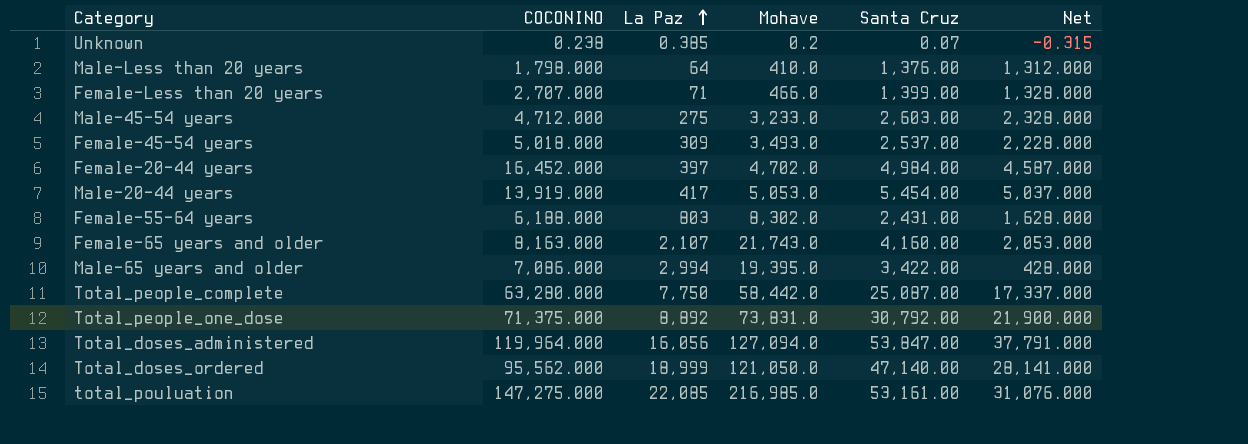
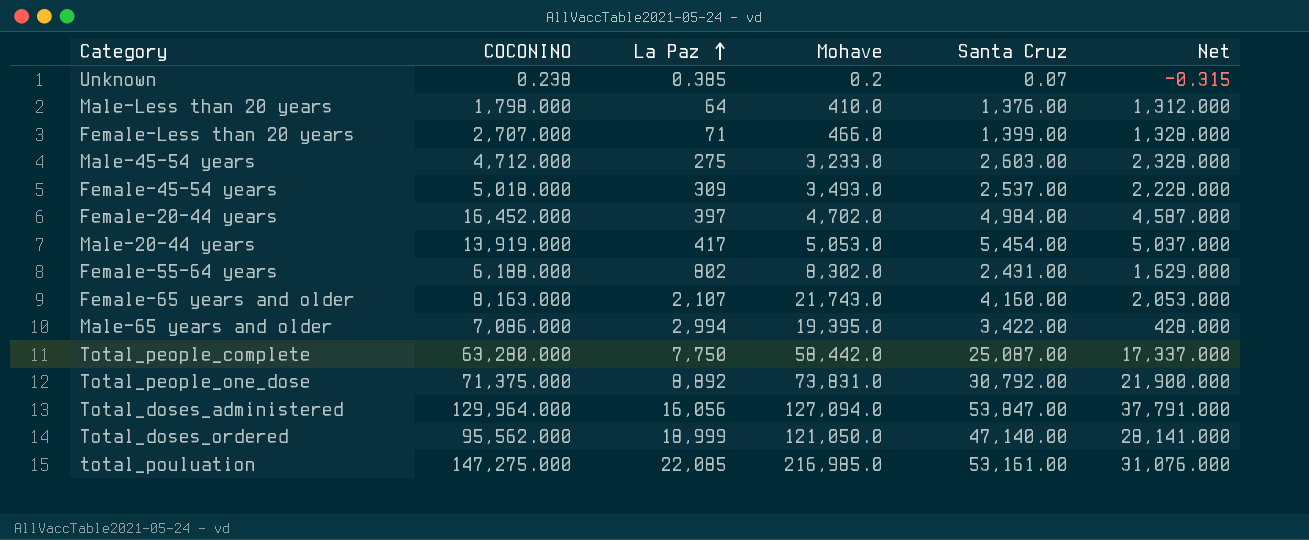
Female-55-64 years | La Paz: 803 -> 802
Female-55-64 years | Net: 1,628.000 -> 1,629.000
Total_doses_administered | COCONINO: 119,964.000 -> 129,964.000

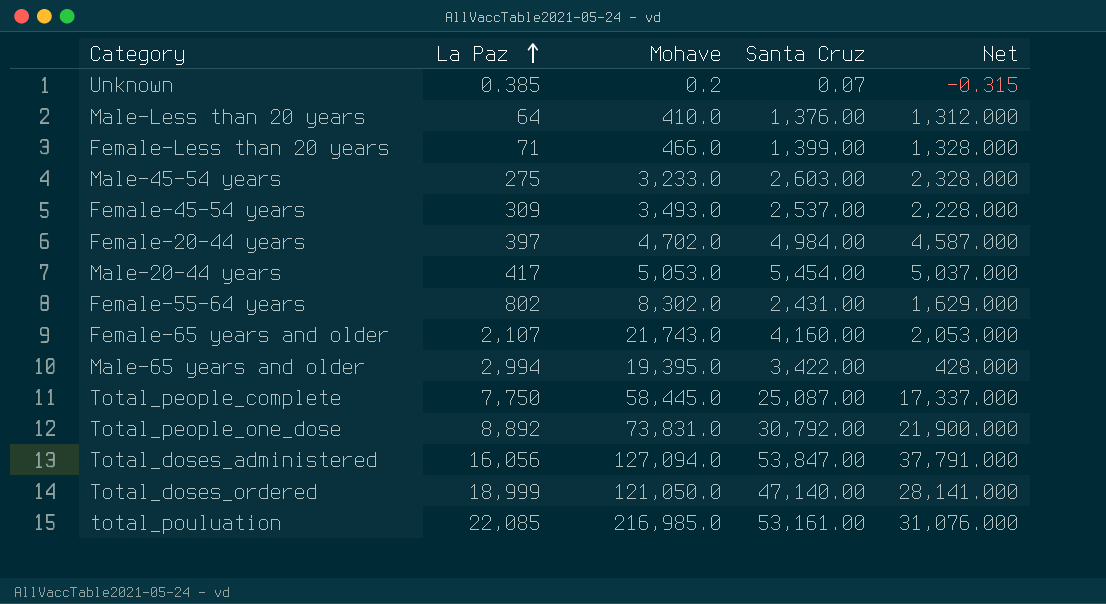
column COCONINO | position: 2 -> none
Total_people_complete | Mohave: 58,442.0 -> 58,445.0

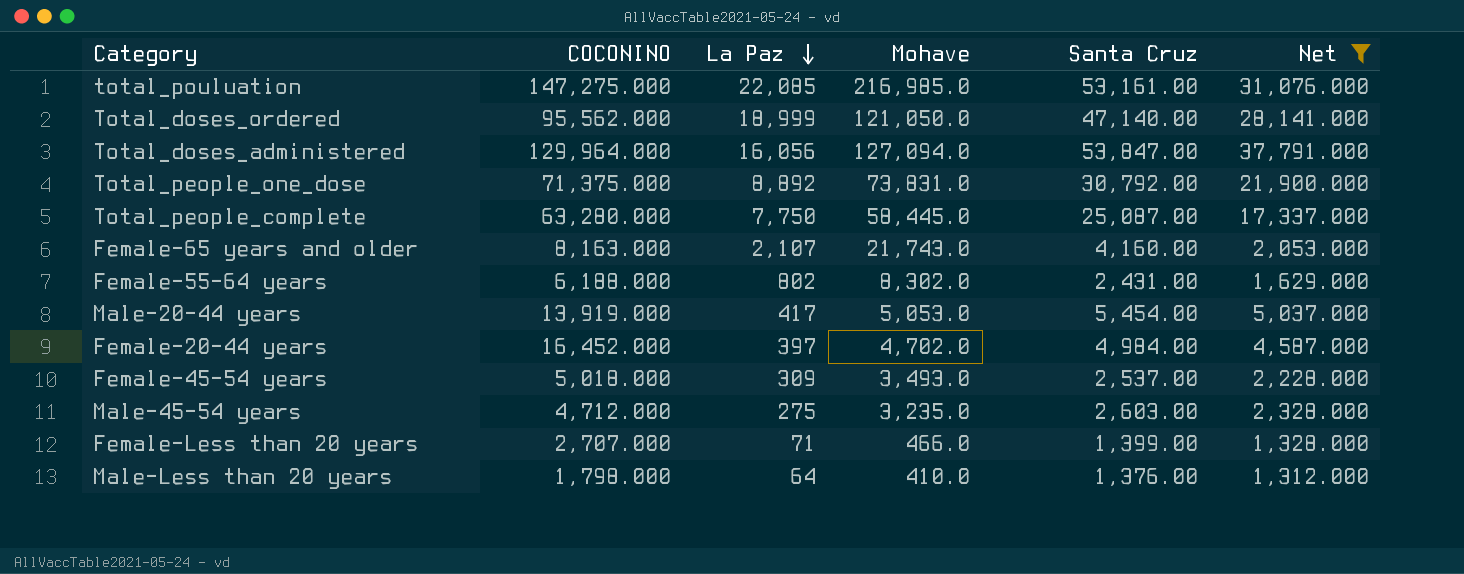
filter: none -> Net >= 1,312.000
row order: La Paz ascending -> La Paz descending
column COCONINO | position: none -> 2
Male-45-54 years | Mohave: 3,233.0 -> 3,235.0

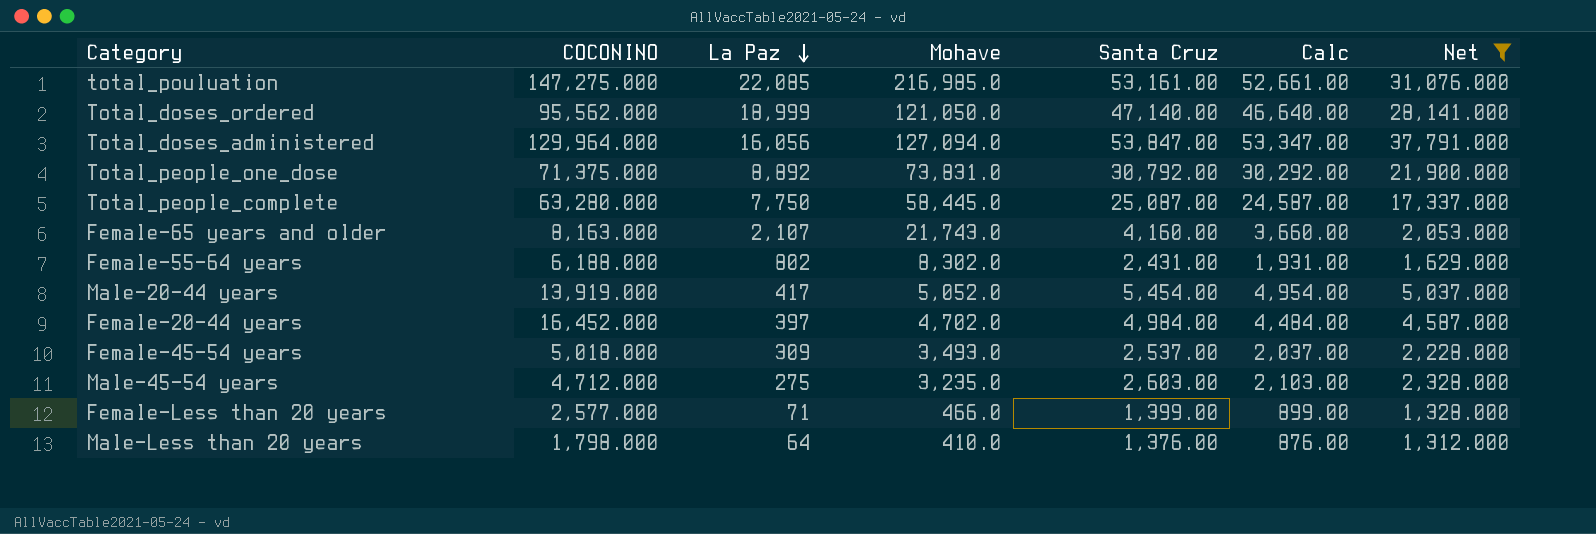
column Calc | formula: none -> [Santa Cruz] - 500
Male-20-44 years | Mohave: 5,053.0 -> 5,052.0
Female-Less than 20 years | COCONINO: 2,707.000 -> 2,577.000

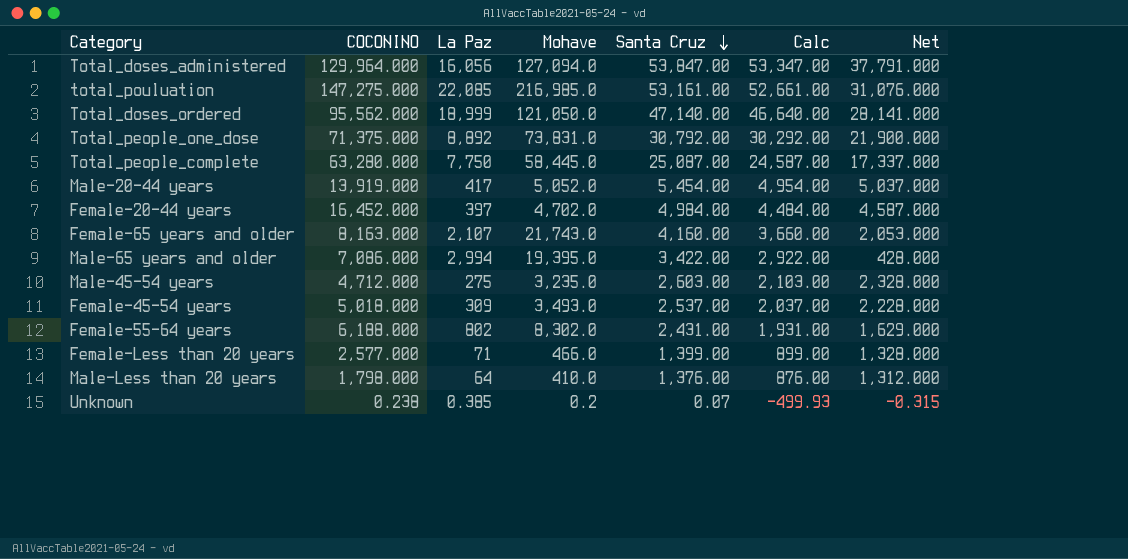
filter: Net >= 1,312.000 -> none
row order: La Paz descending -> Santa Cruz descending

